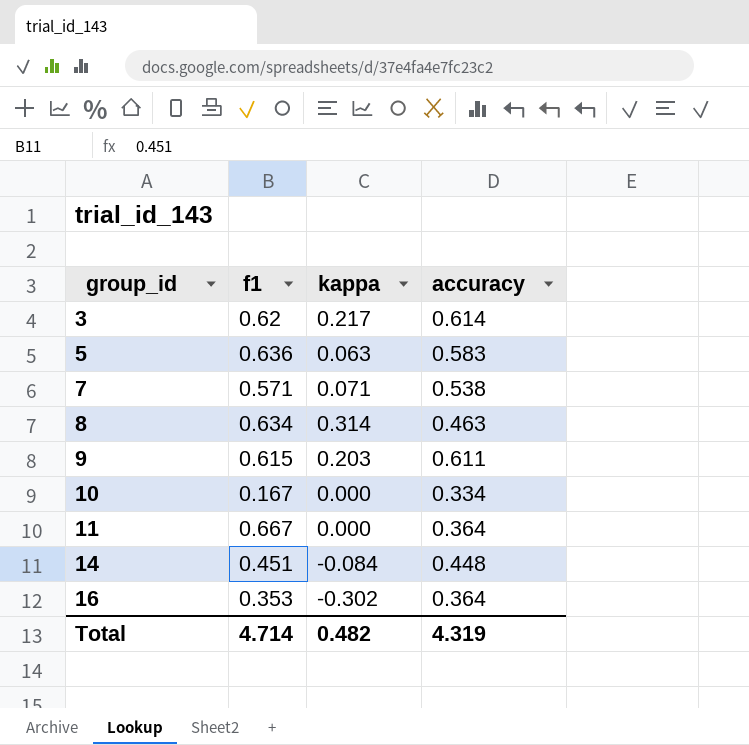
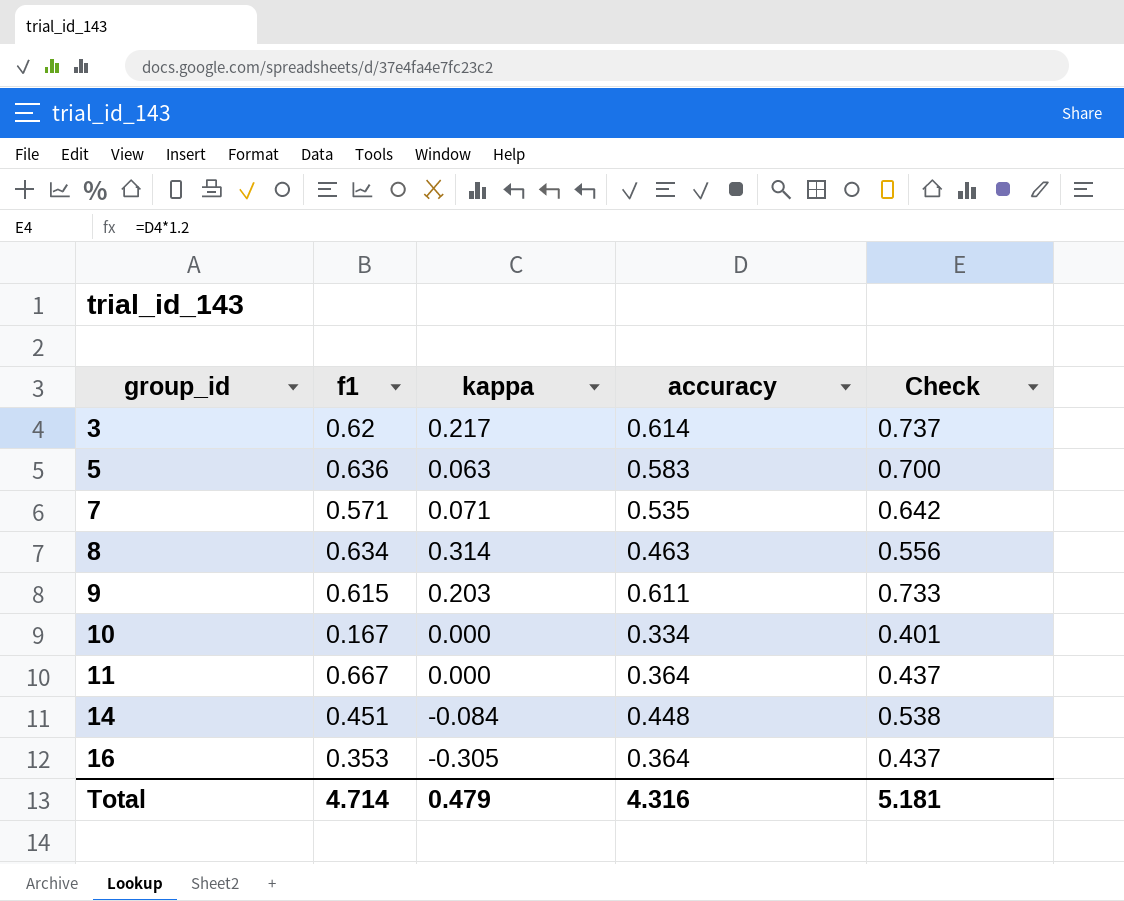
column Check | formula: none -> [accuracy] * 1.2
7 | accuracy: 0.538 -> 0.535
16 | kappa: -0.302 -> -0.305
Total | kappa: 0.482 -> 0.479
Total | accuracy: 4.319 -> 4.316

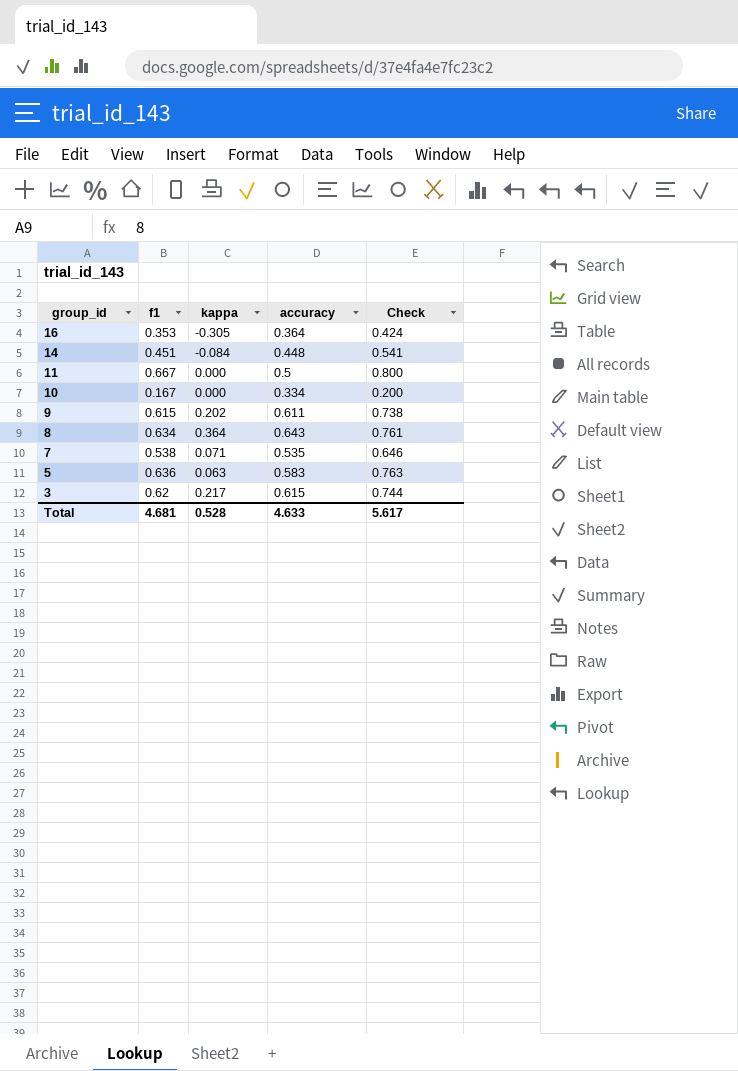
row order: group_id ascending -> group_id descending
column Check | formula: [accuracy] * 1.2 -> [f1] * 1.2
11 | accuracy: 0.364 -> 0.5
9 | kappa: 0.203 -> 0.202
8 | kappa: 0.314 -> 0.364
8 | accuracy: 0.463 -> 0.643
7 | f1: 0.571 -> 0.538
3 | accuracy: 0.614 -> 0.615
Total | f1: 4.714 -> 4.681
Total | kappa: 0.479 -> 0.528
Total | accuracy: 4.316 -> 4.633
Total | Check: 5.181 -> 5.617

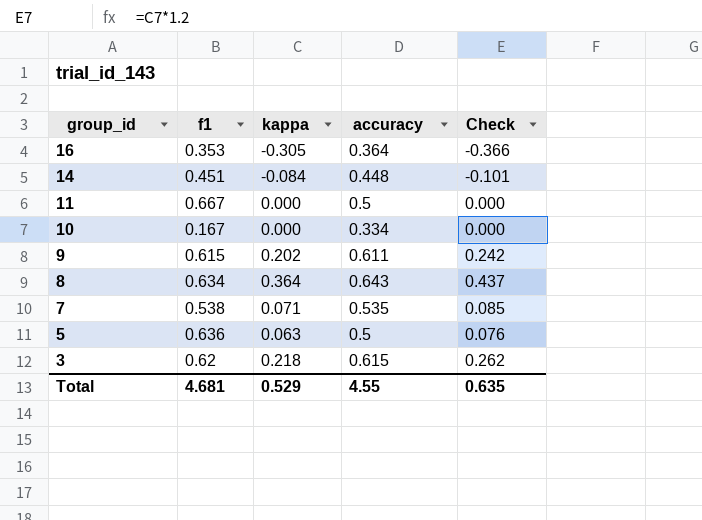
column Check | formula: [f1] * 1.2 -> [kappa] * 1.2
5 | accuracy: 0.583 -> 0.5
3 | kappa: 0.217 -> 0.218
Total | kappa: 0.528 -> 0.529
Total | accuracy: 4.633 -> 4.55
Total | Check: 5.617 -> 0.635

